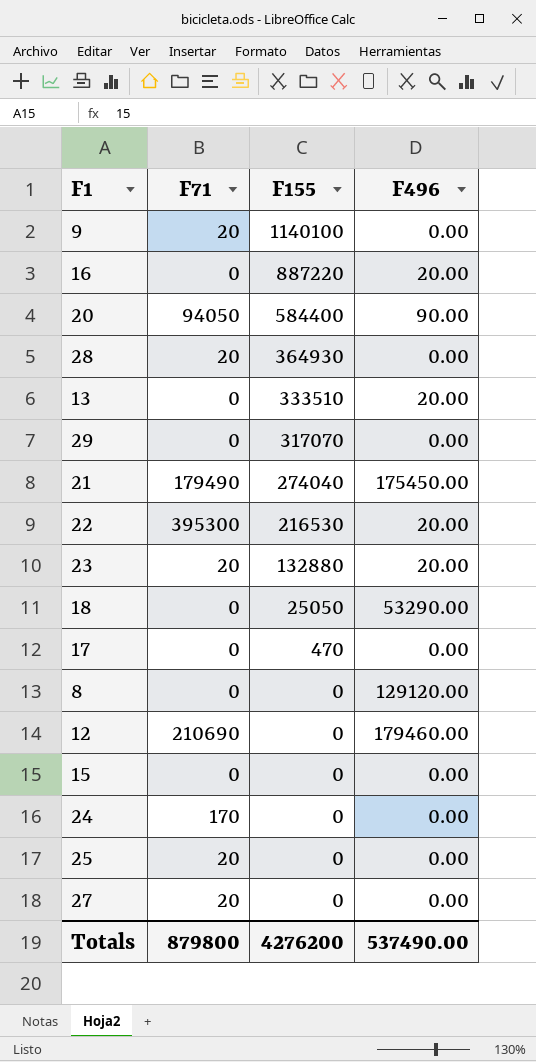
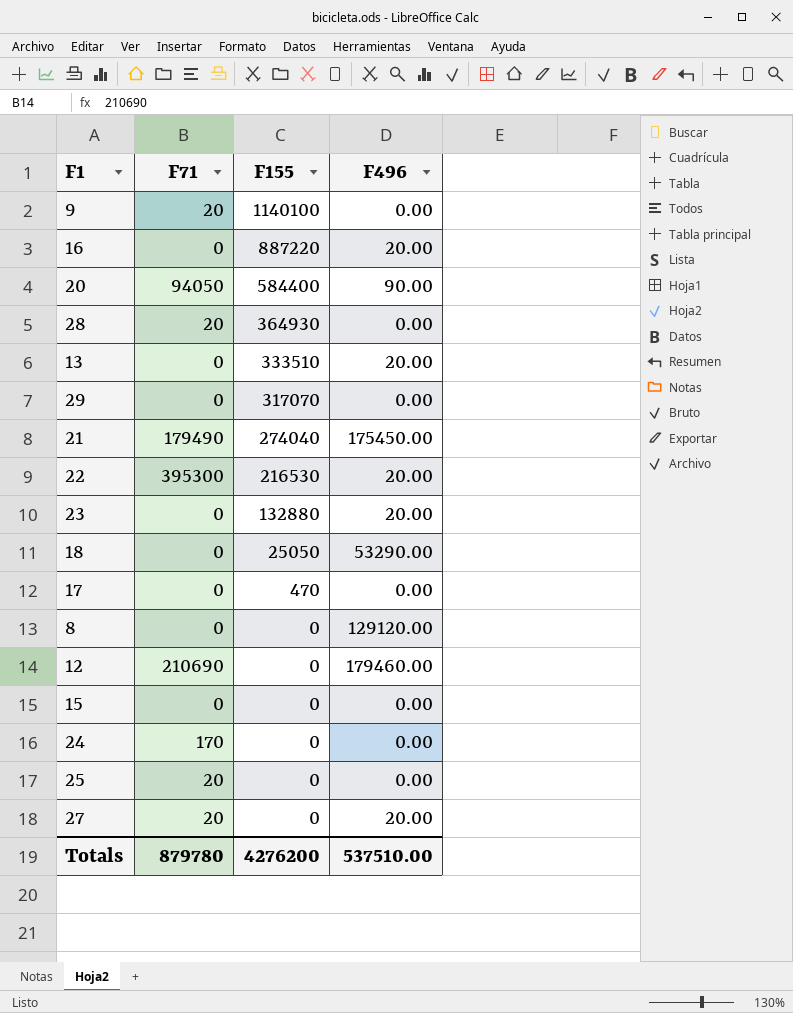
23 | F71: 20 -> 0
27 | F496: 0.00 -> 20.00
Totals | F71: 879800 -> 879780
Totals | F496: 537490.00 -> 537510.00

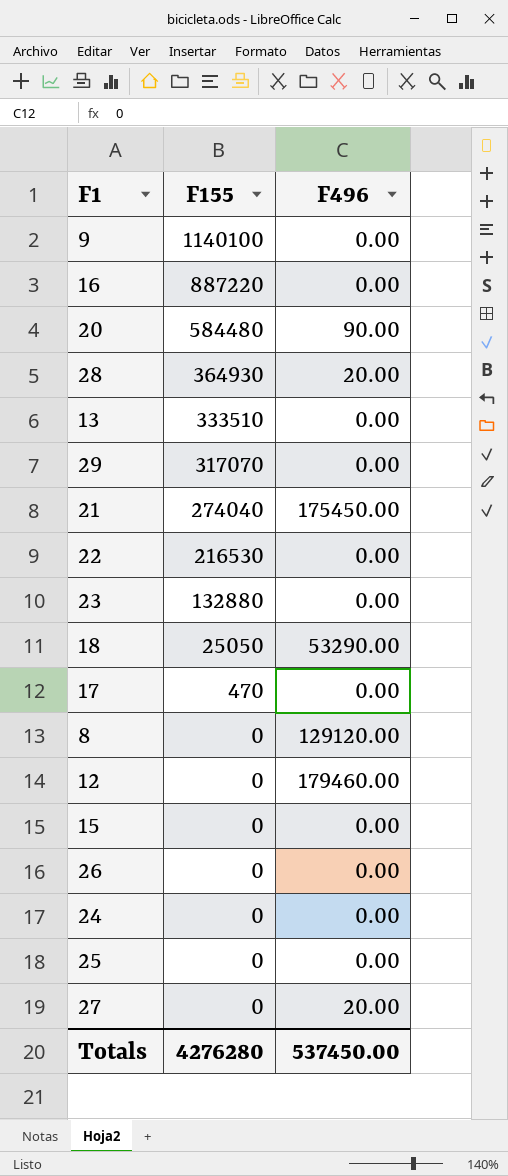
column F71 | position: 2 -> none
16 | F496: 20.00 -> 0.00
20 | F155: 584400 -> 584480
28 | F496: 0.00 -> 20.00
13 | F496: 20.00 -> 0.00
22 | F496: 20.00 -> 0.00
23 | F496: 20.00 -> 0.00
row 26: none -> 0 | 0.00
Totals | F155: 4276200 -> 4276280
Totals | F496: 537510.00 -> 537450.00

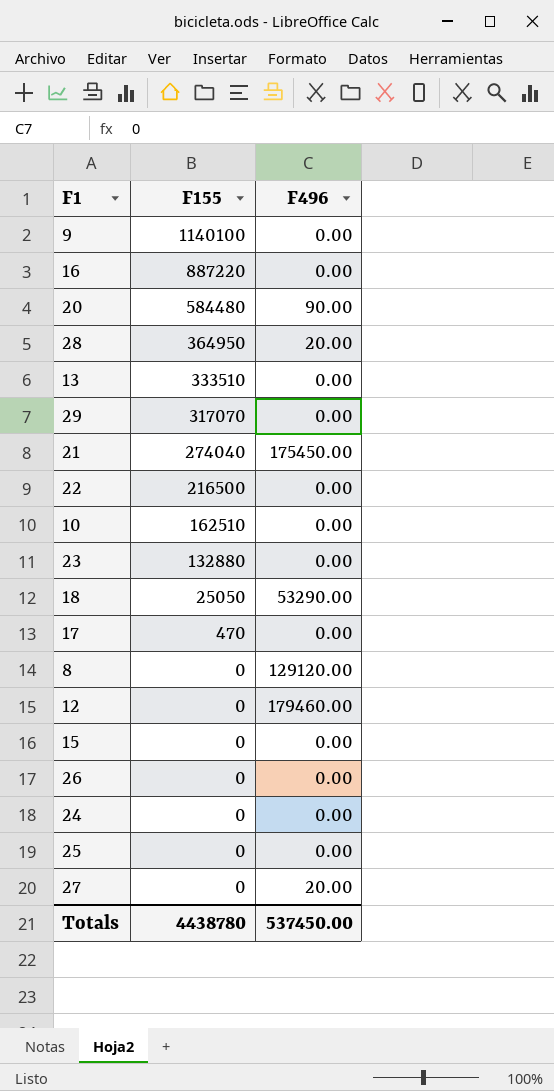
28 | F155: 364930 -> 364950
22 | F155: 216530 -> 216500
row 10: none -> 162510 | 0.00
Totals | F155: 4276280 -> 4438780

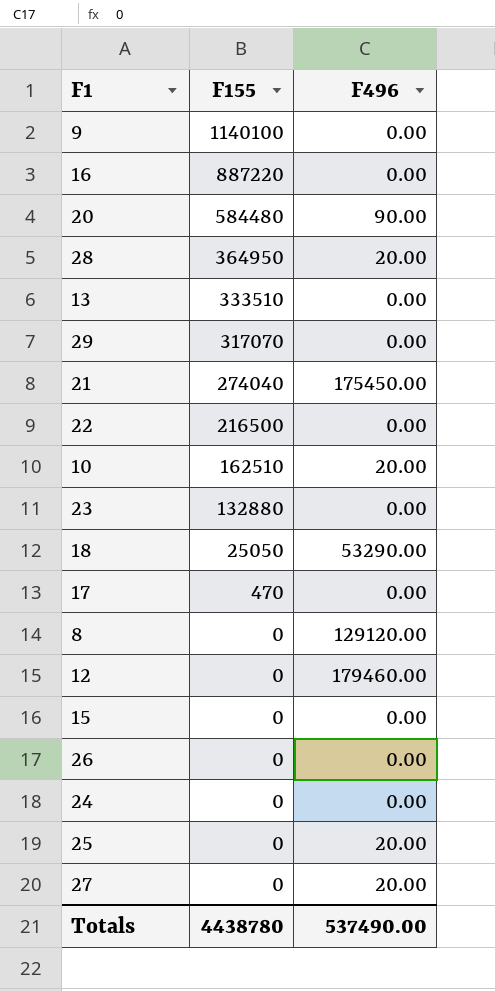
10 | F496: 0.00 -> 20.00
25 | F496: 0.00 -> 20.00
Totals | F496: 537450.00 -> 537490.00

